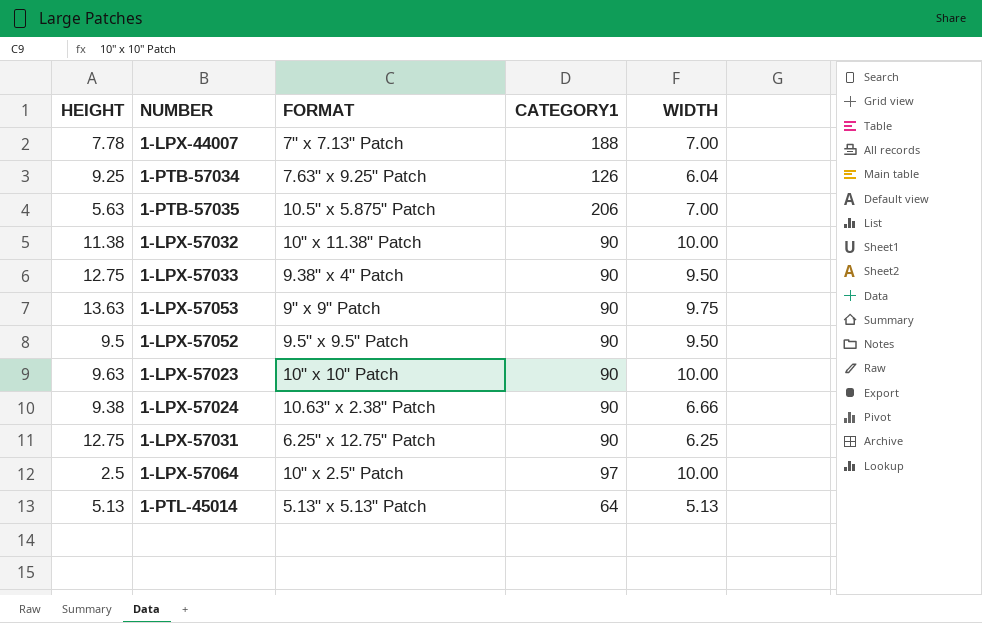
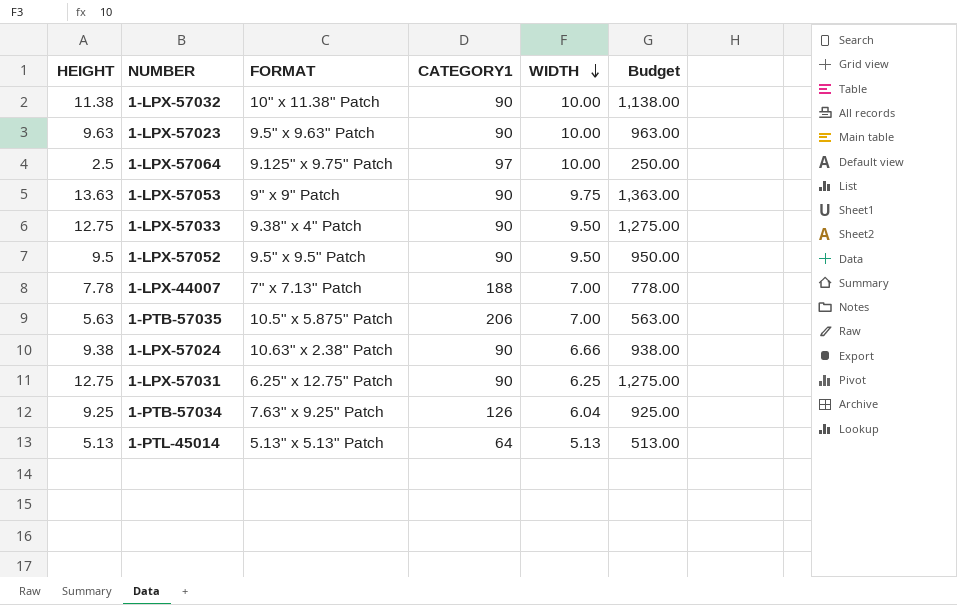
row order: none -> WIDTH descending
column Budget | formula: none -> [HEIGHT] * 100
1-LPX-57023 | FORMAT: 10" x 10" Patch -> 9.5" x 9.63" Patch
1-LPX-57064 | FORMAT: 10" x 2.5" Patch -> 9.125" x 9.75" Patch

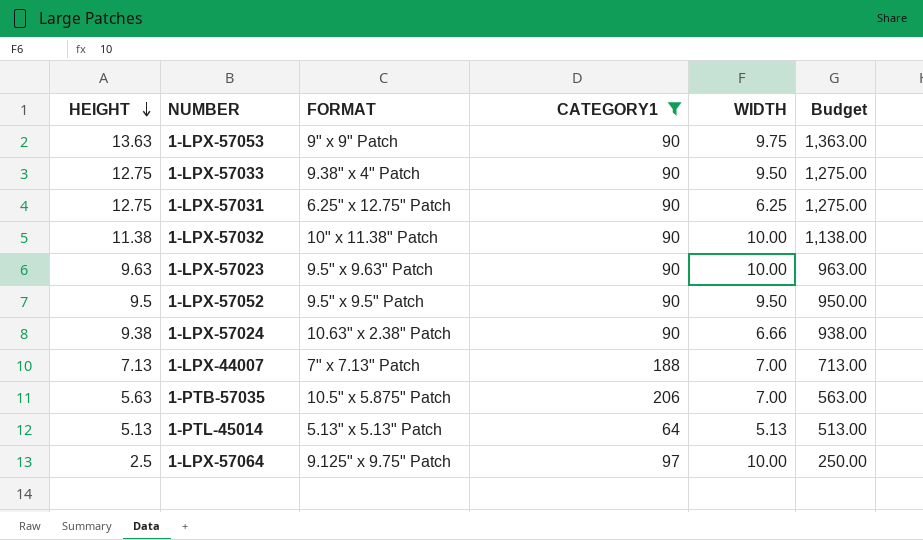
filter: none -> CATEGORY1 != 126
row order: WIDTH descending -> HEIGHT descending
1-LPX-44007 | HEIGHT: 7.78 -> 7.13
1-LPX-44007 | Budget: 778.00 -> 713.00

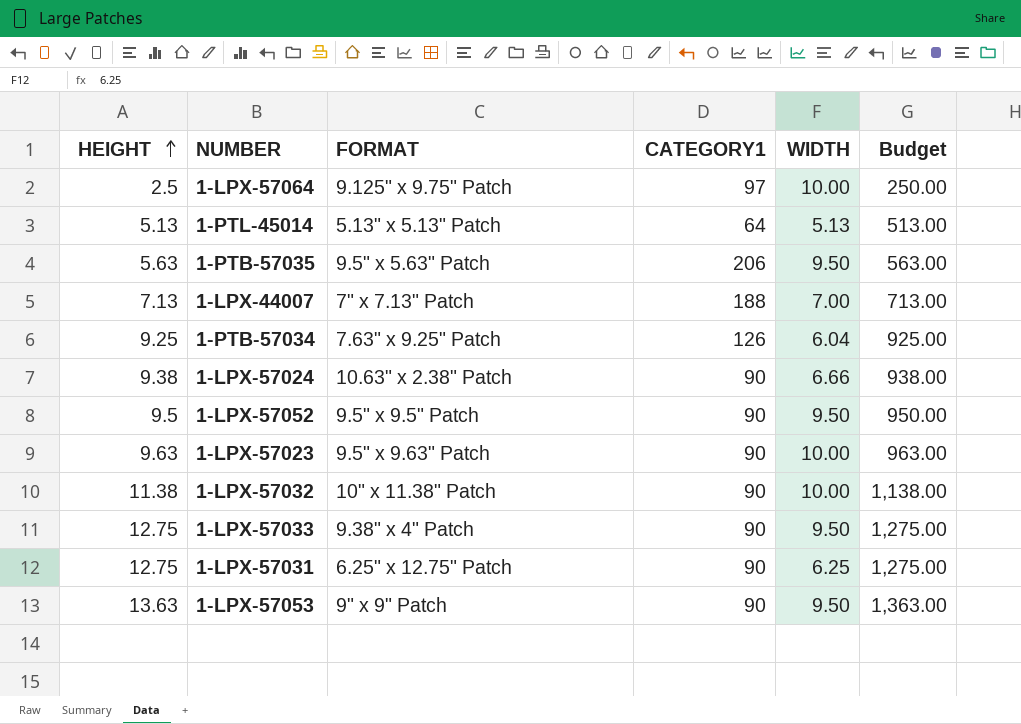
filter: CATEGORY1 != 126 -> none
row order: HEIGHT descending -> HEIGHT ascending
1-PTB-57035 | FORMAT: 10.5" x 5.875" Patch -> 9.5" x 5.63" Patch
1-PTB-57035 | WIDTH: 7.00 -> 9.50
1-LPX-57053 | WIDTH: 9.75 -> 9.50

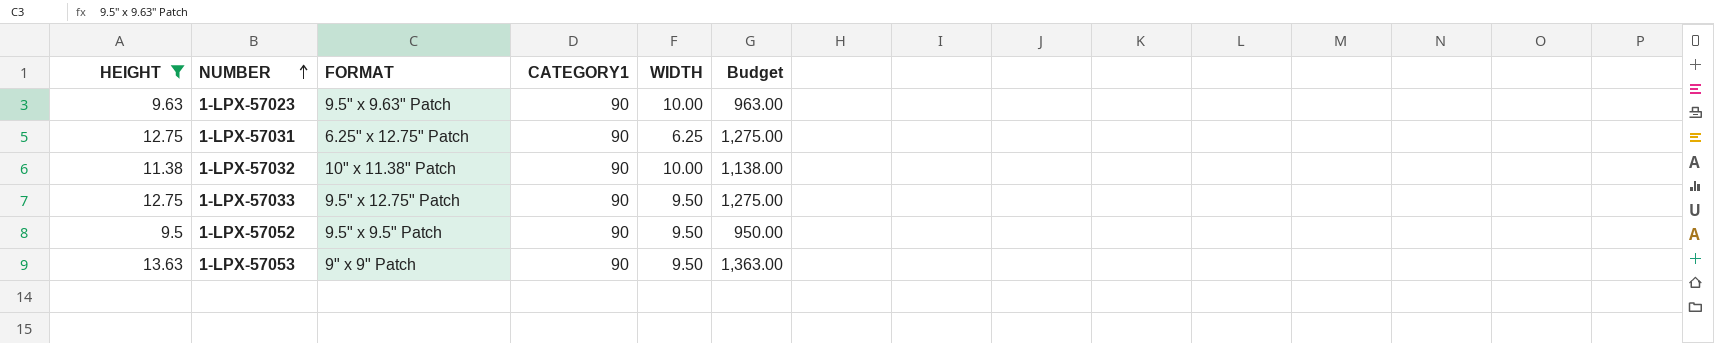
filter: none -> HEIGHT >= 9.5
row order: HEIGHT ascending -> NUMBER ascending
1-LPX-57033 | FORMAT: 9.38" x 4" Patch -> 9.5" x 12.75" Patch

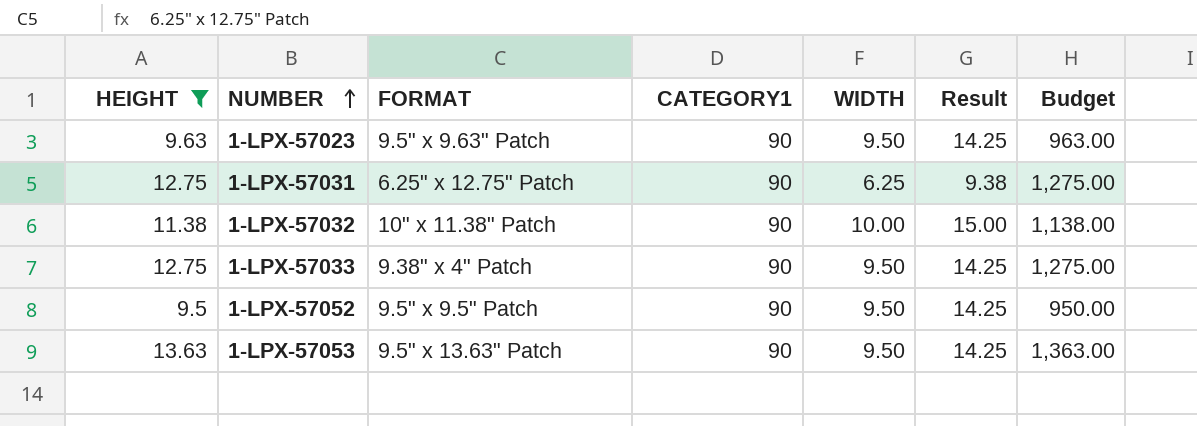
column Result | formula: none -> [WIDTH] * 1.5
1-LPX-57023 | WIDTH: 10.00 -> 9.50
1-LPX-57033 | FORMAT: 9.5" x 12.75" Patch -> 9.38" x 4" Patch
1-LPX-57053 | FORMAT: 9" x 9" Patch -> 9.5" x 13.63" Patch

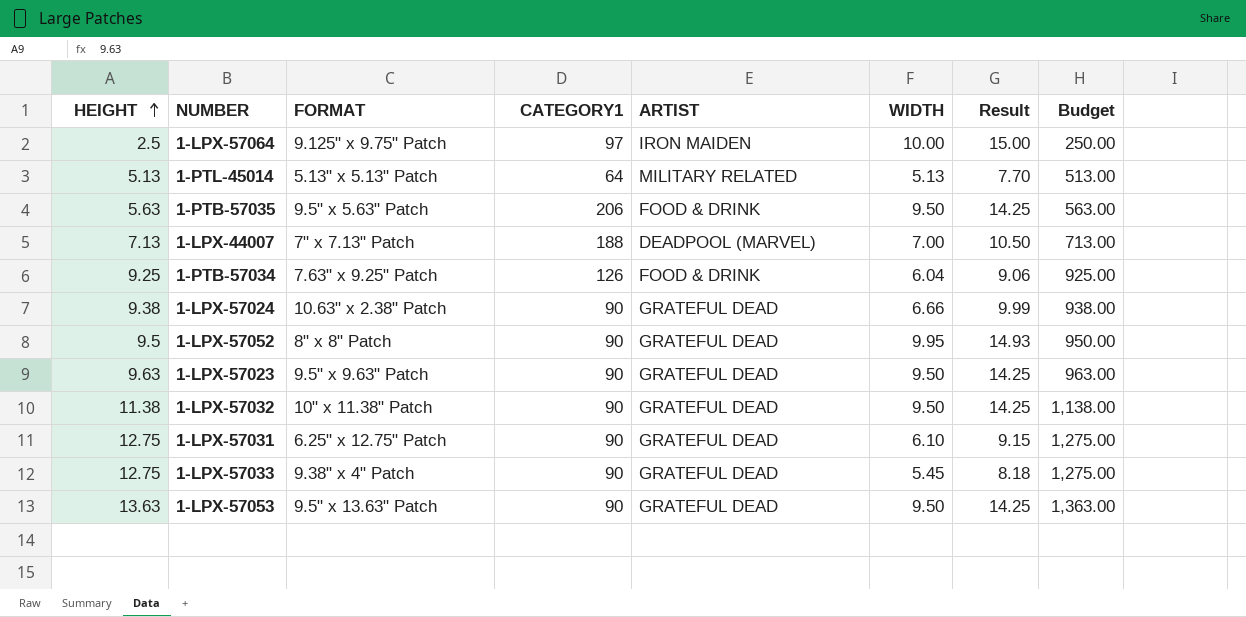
filter: HEIGHT >= 9.5 -> none
row order: NUMBER ascending -> HEIGHT ascending
column ARTIST | position: none -> 5
1-LPX-57052 | FORMAT: 9.5" x 9.5" Patch -> 8" x 8" Patch
1-LPX-57052 | WIDTH: 9.50 -> 9.95
1-LPX-57052 | Result: 14.25 -> 14.93
1-LPX-57032 | WIDTH: 10.00 -> 9.50
1-LPX-57032 | Result: 15.00 -> 14.25
1-LPX-57031 | WIDTH: 6.25 -> 6.10
1-LPX-57031 | Result: 9.38 -> 9.15
1-LPX-57033 | WIDTH: 9.50 -> 5.45
1-LPX-57033 | Result: 14.25 -> 8.18

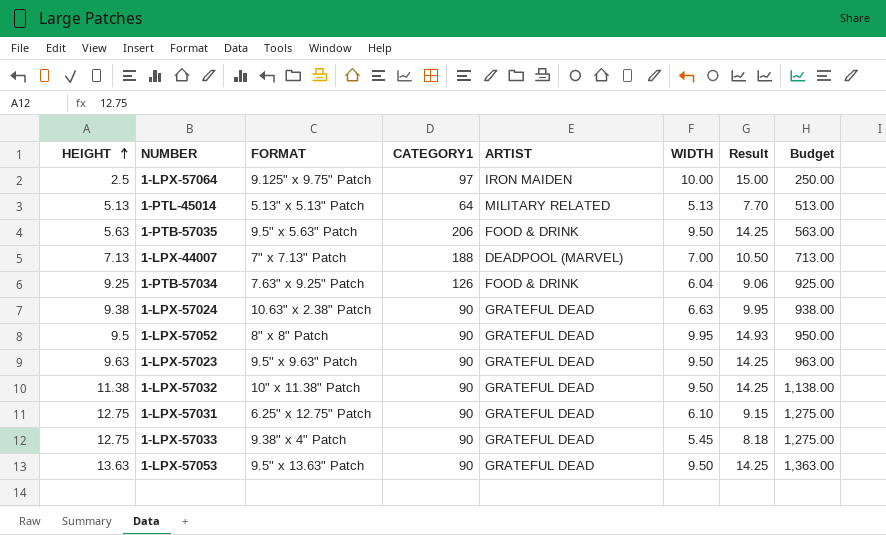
1-LPX-57024 | WIDTH: 6.66 -> 6.63
1-LPX-57024 | Result: 9.99 -> 9.95

